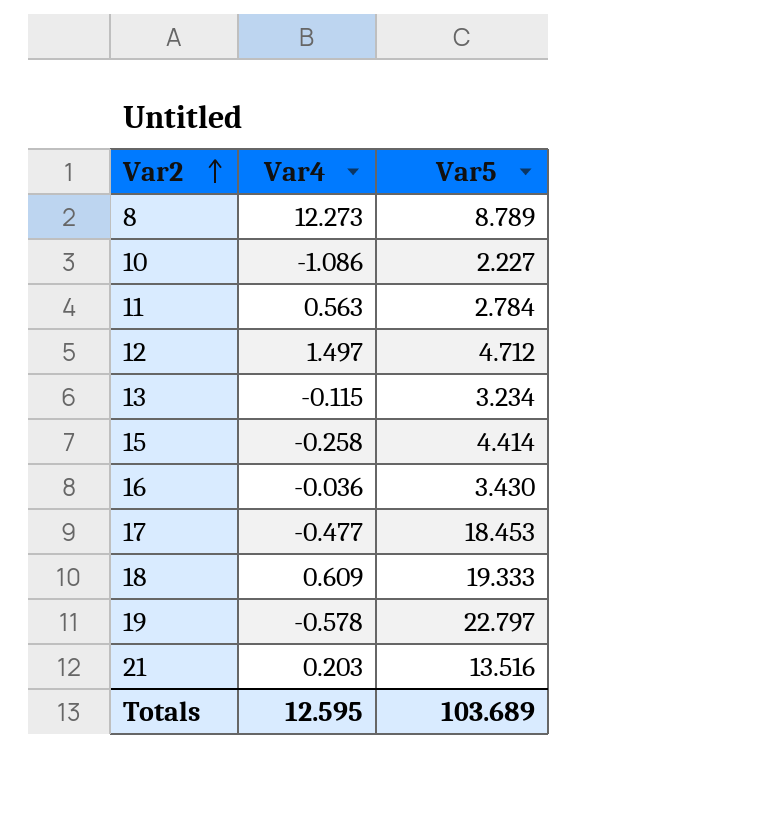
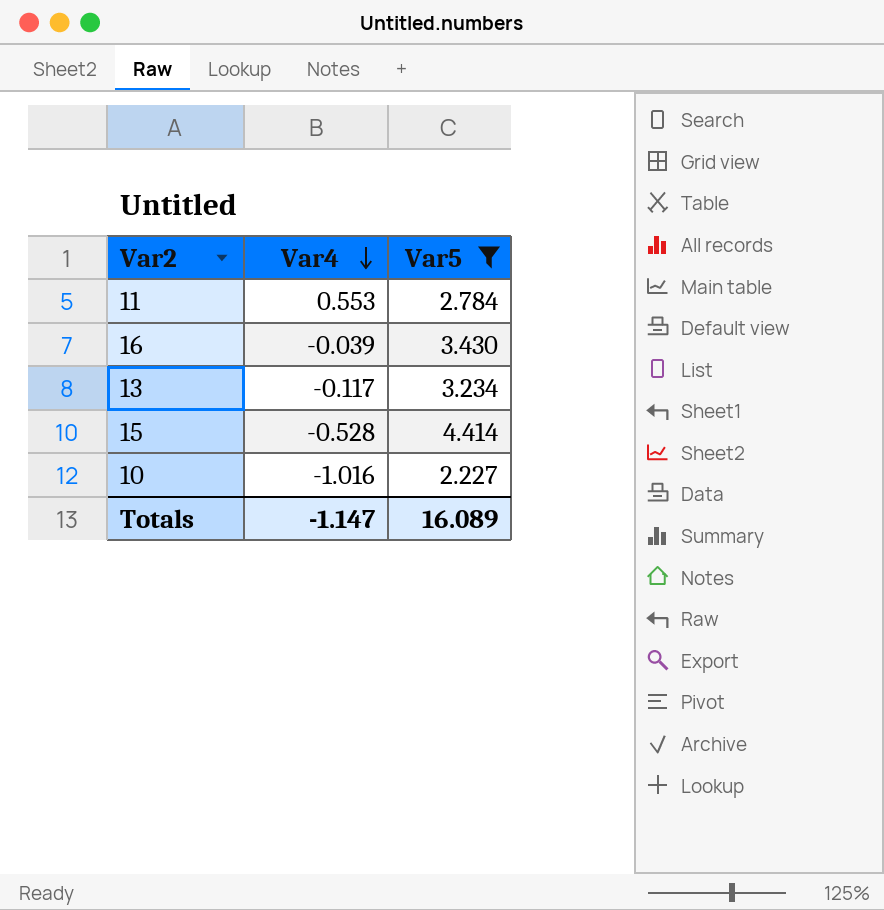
filter: none -> Var5 <= 4.414
row order: Var2 ascending -> Var4 descending
11 | Var4: 0.563 -> 0.553
16 | Var4: -0.036 -> -0.039
13 | Var4: -0.115 -> -0.117
15 | Var4: -0.258 -> -0.528
10 | Var4: -1.086 -> -1.016
Totals | Var4: 12.595 -> -1.147
Totals | Var5: 103.689 -> 16.089

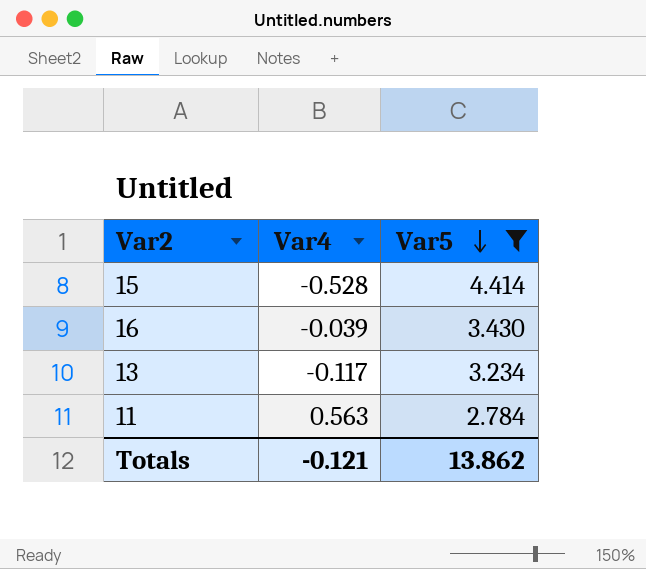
row order: Var4 descending -> Var5 descending
row 10: -1.016 | 2.227 -> none
11 | Var4: 0.553 -> 0.563
Totals | Var4: -1.147 -> -0.121
Totals | Var5: 16.089 -> 13.862

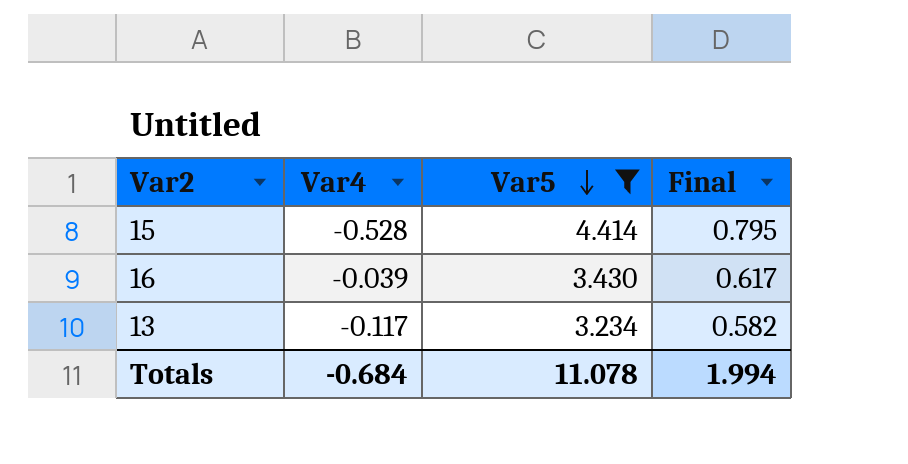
column Final | formula: none -> [Var5] * 0.18
row 11: 0.563 | 2.784 -> none
Totals | Var4: -0.121 -> -0.684
Totals | Var5: 13.862 -> 11.078

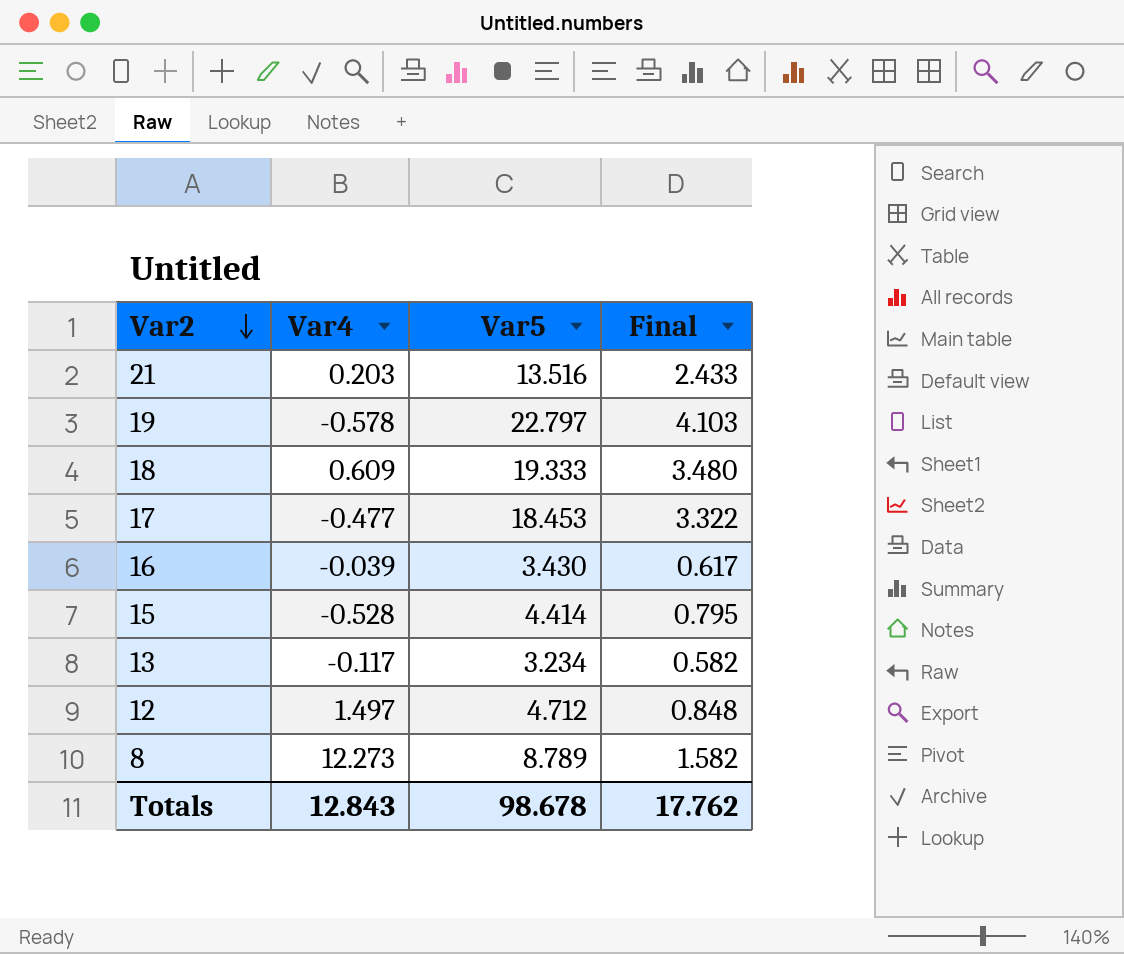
filter: Var5 <= 4.414 -> none
row order: Var5 descending -> Var2 descending
Totals | Var4: -0.684 -> 12.843
Totals | Var5: 11.078 -> 98.678
Totals | Final: 1.994 -> 17.762

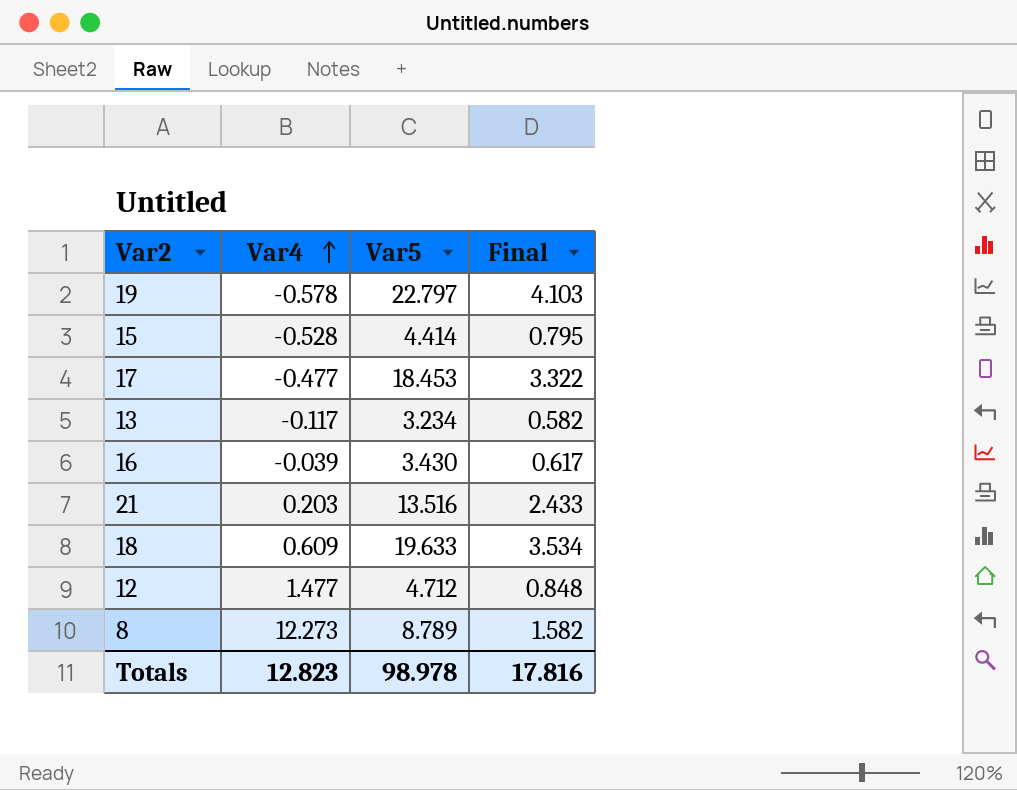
row order: Var2 descending -> Var4 ascending
18 | Var5: 19.333 -> 19.633
18 | Final: 3.480 -> 3.534
12 | Var4: 1.497 -> 1.477
Totals | Var4: 12.843 -> 12.823
Totals | Var5: 98.678 -> 98.978
Totals | Final: 17.762 -> 17.816

